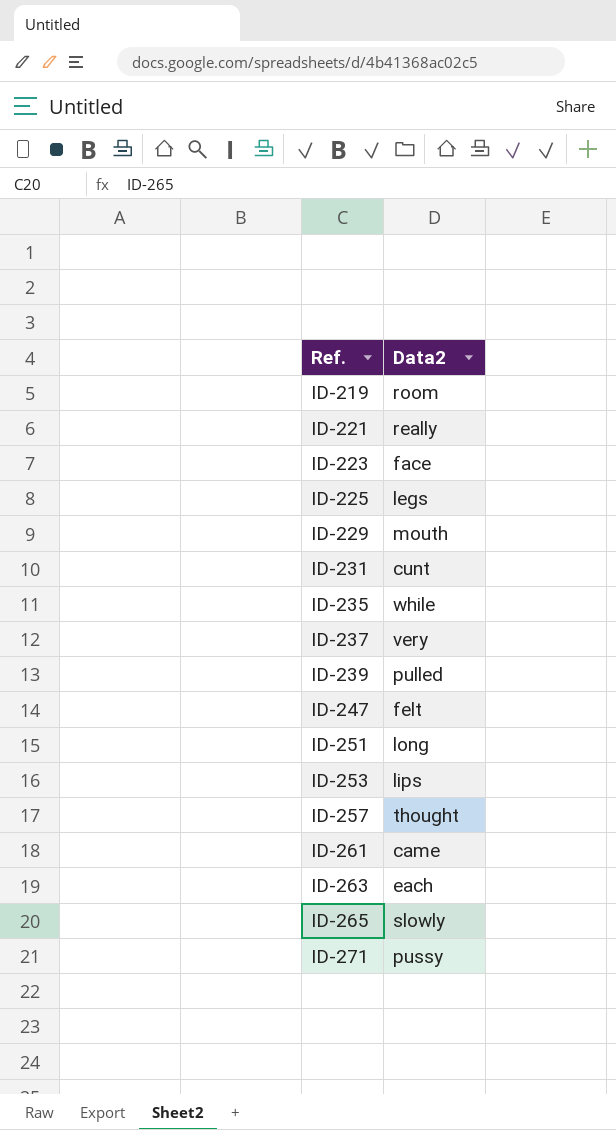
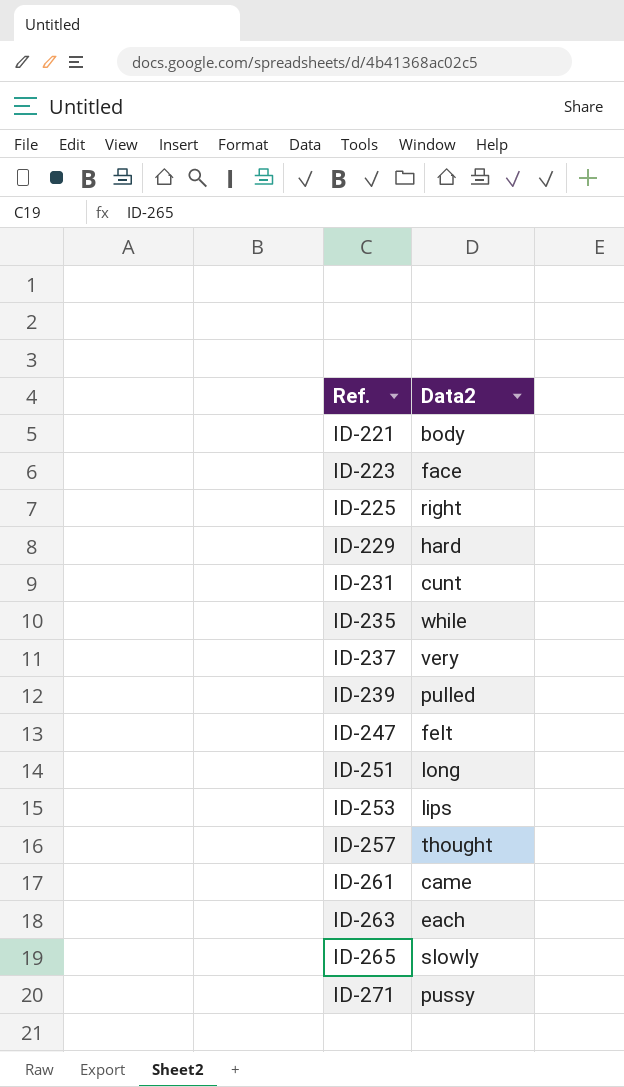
row ID-219: room -> none
ID-221 | Data2: really -> body
ID-225 | Data2: legs -> right
ID-229 | Data2: mouth -> hard

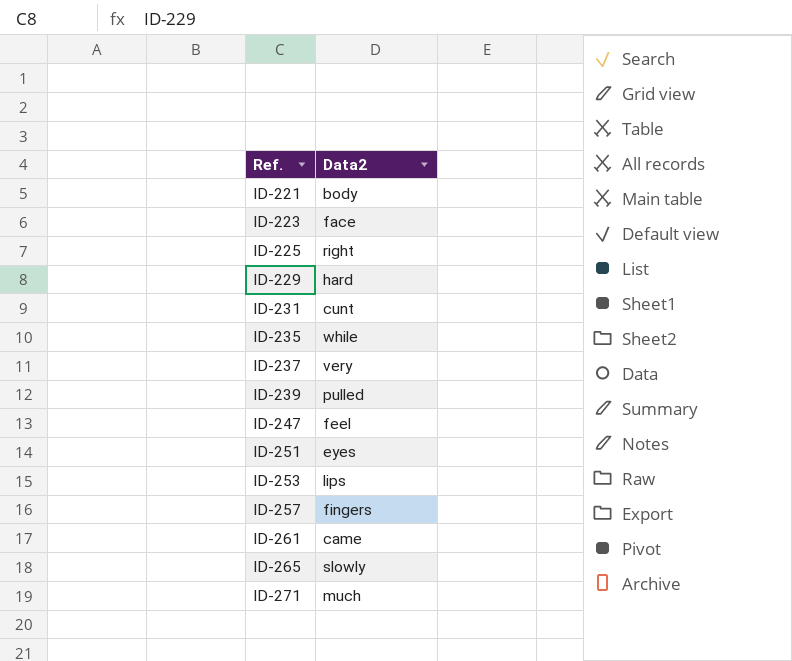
row ID-263: each -> none
ID-247 | Data2: felt -> feel
ID-251 | Data2: long -> eyes
ID-257 | Data2: thought -> fingers
ID-271 | Data2: pussy -> much

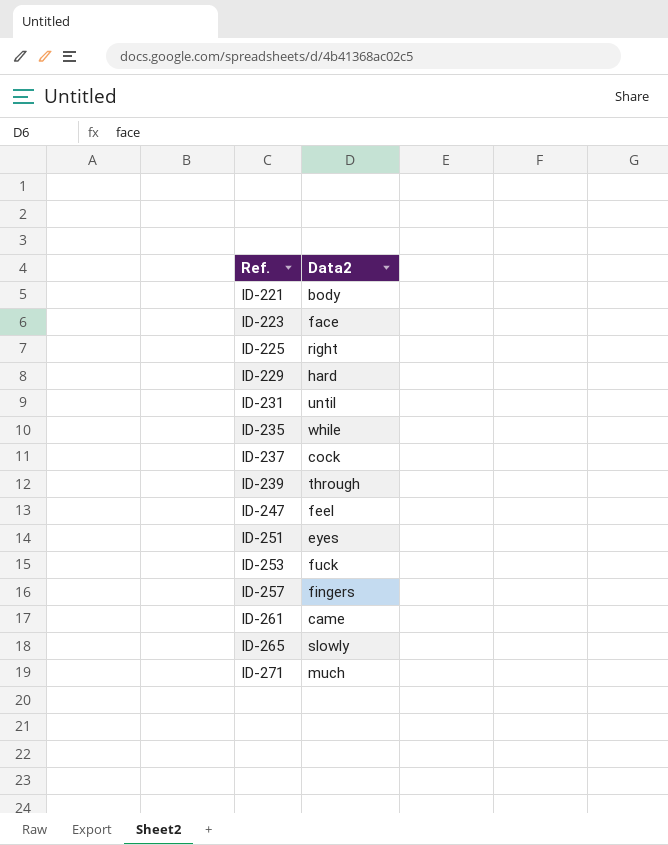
ID-231 | Data2: cunt -> until
ID-237 | Data2: very -> cock
ID-239 | Data2: pulled -> through
ID-253 | Data2: lips -> fuck

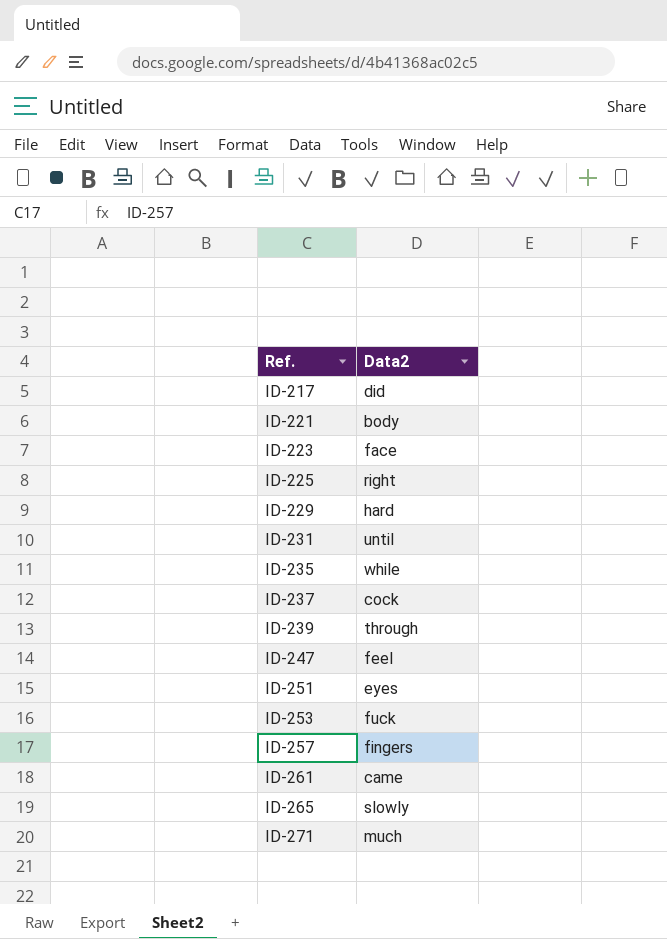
row ID-217: none -> did

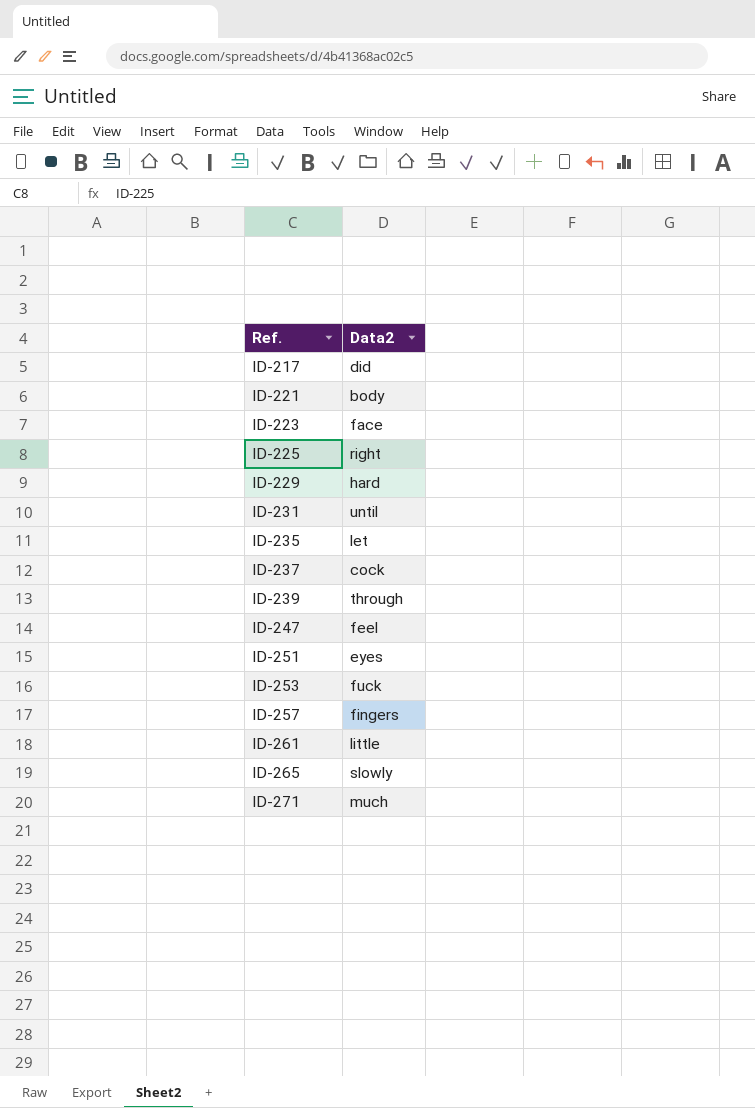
ID-235 | Data2: while -> let
ID-261 | Data2: came -> little

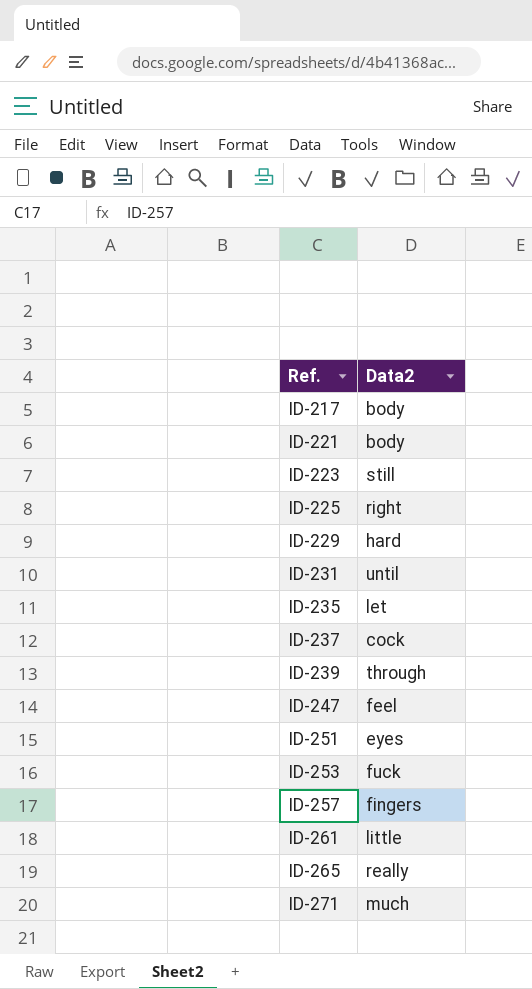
ID-217 | Data2: did -> body
ID-223 | Data2: face -> still
ID-265 | Data2: slowly -> really

